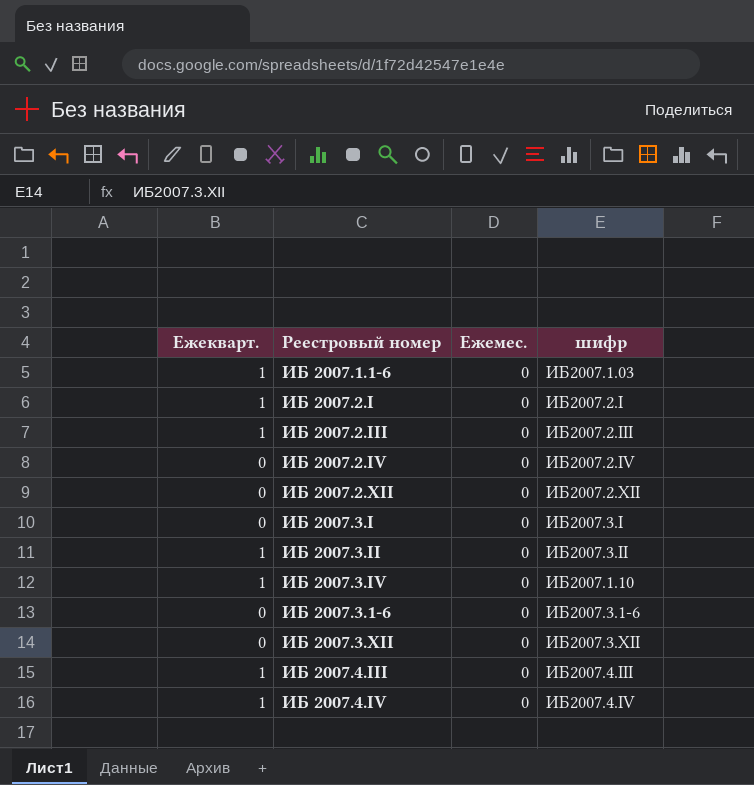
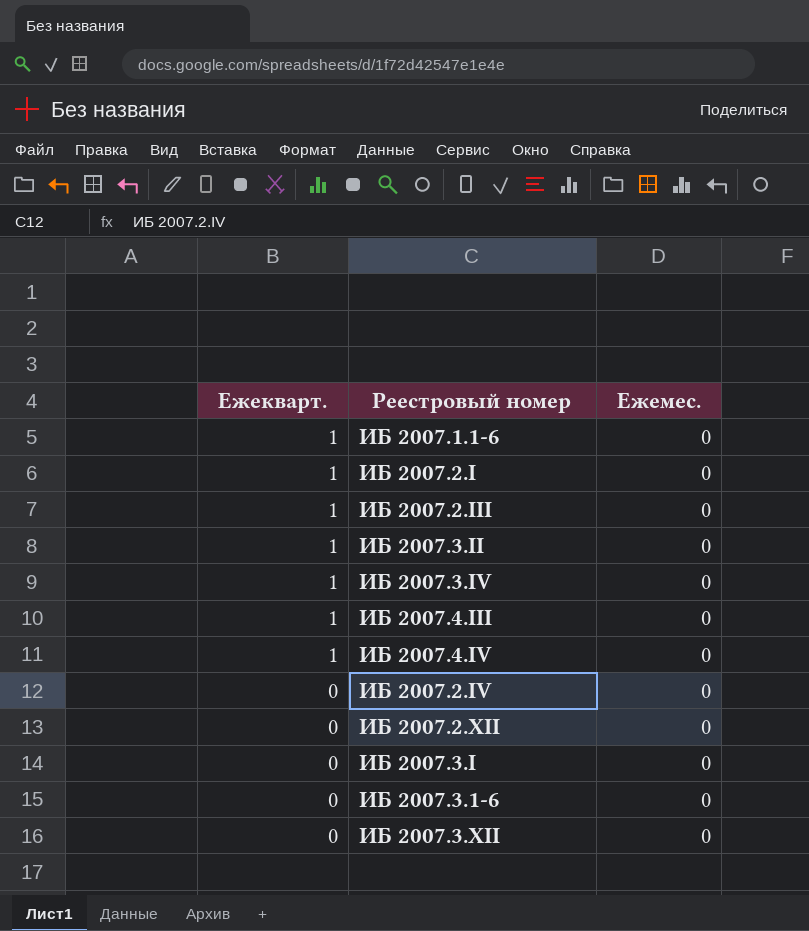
row order: none -> Ежекварт. descending
column шифр | position: 4 -> none

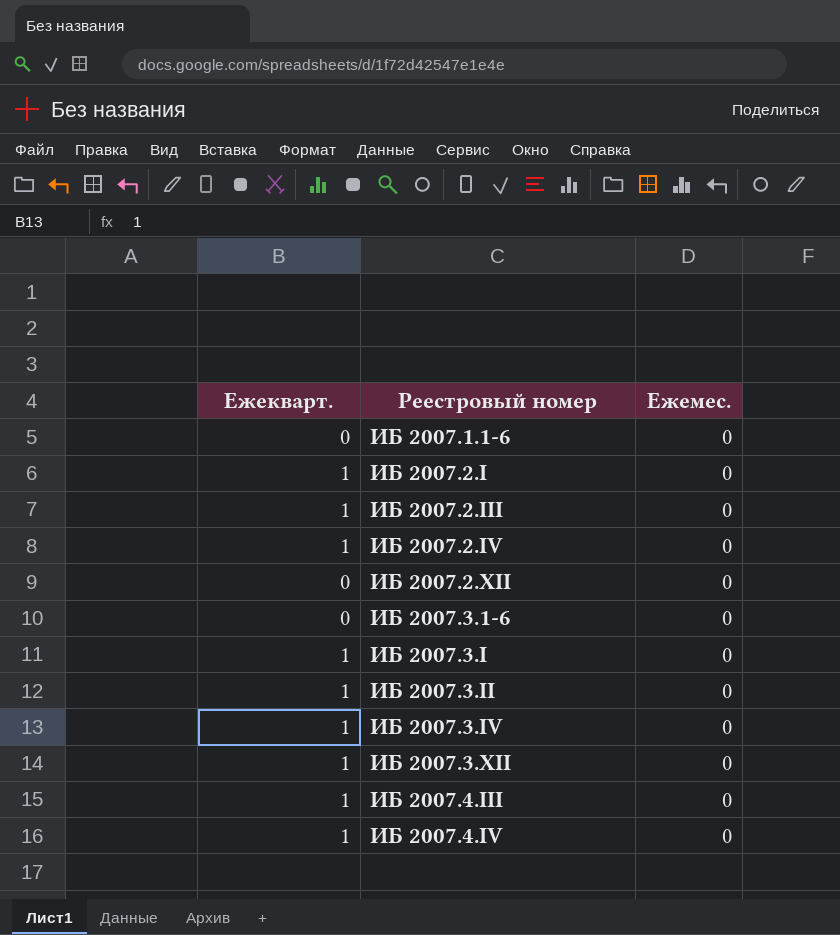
row order: Ежекварт. descending -> Реестровый номер ascending
ИБ 2007.1.1-6 | Ежекварт.: 1 -> 0
ИБ 2007.2.IV | Ежекварт.: 0 -> 1
ИБ 2007.3.I | Ежекварт.: 0 -> 1
ИБ 2007.3.XII | Ежекварт.: 0 -> 1

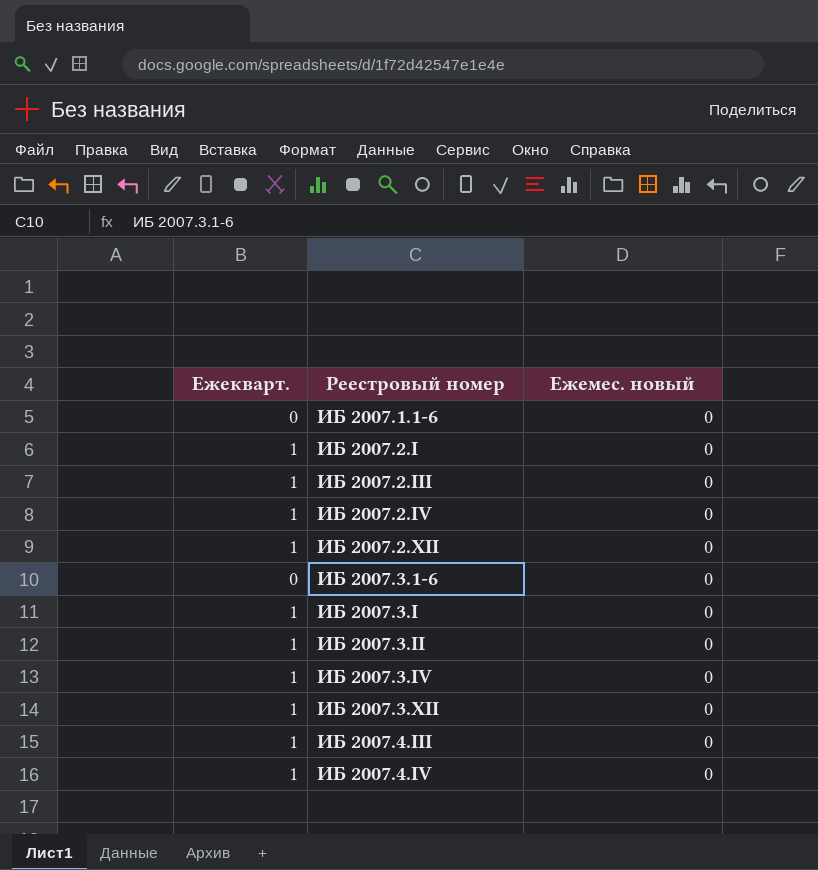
column name: Ежемес. -> Ежемес. новый
ИБ 2007.2.XII | Ежекварт.: 0 -> 1

